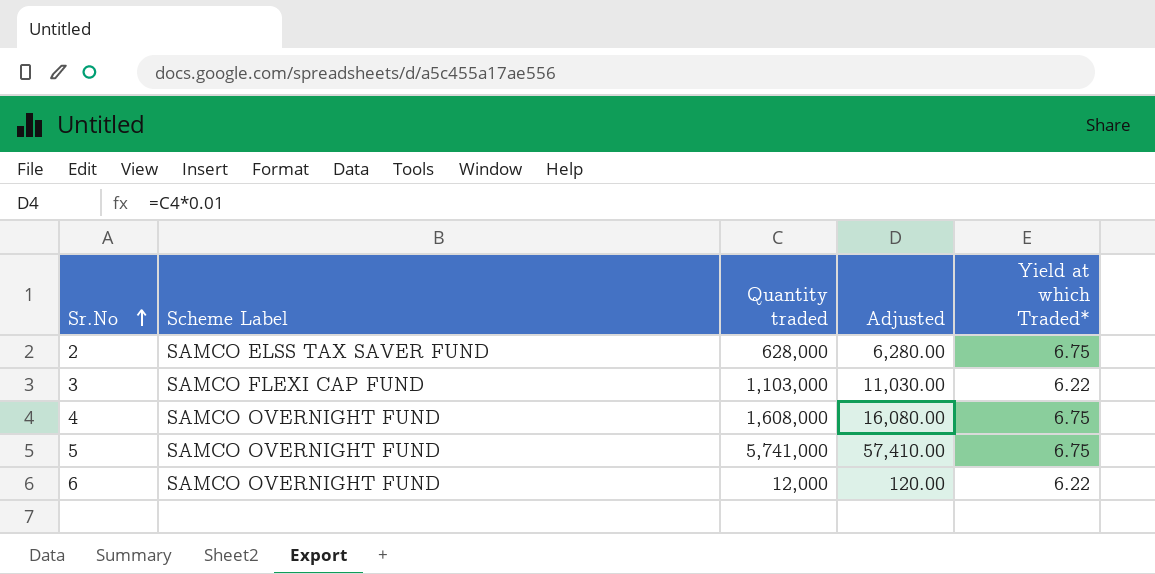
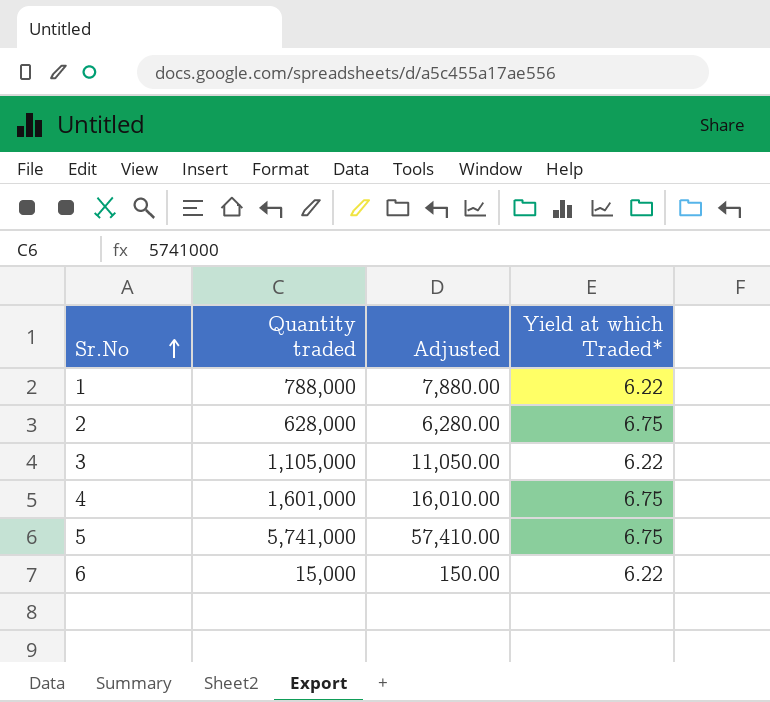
column Scheme Label | position: 2 -> none
row 1: none -> 788,000 | 7,880.00 | 6.22
3 | Quantity traded: 1,103,000 -> 1,105,000
3 | Adjusted: 11,030.00 -> 11,050.00
4 | Quantity traded: 1,608,000 -> 1,601,000
4 | Adjusted: 16,080.00 -> 16,010.00
6 | Quantity traded: 12,000 -> 15,000
6 | Adjusted: 120.00 -> 150.00

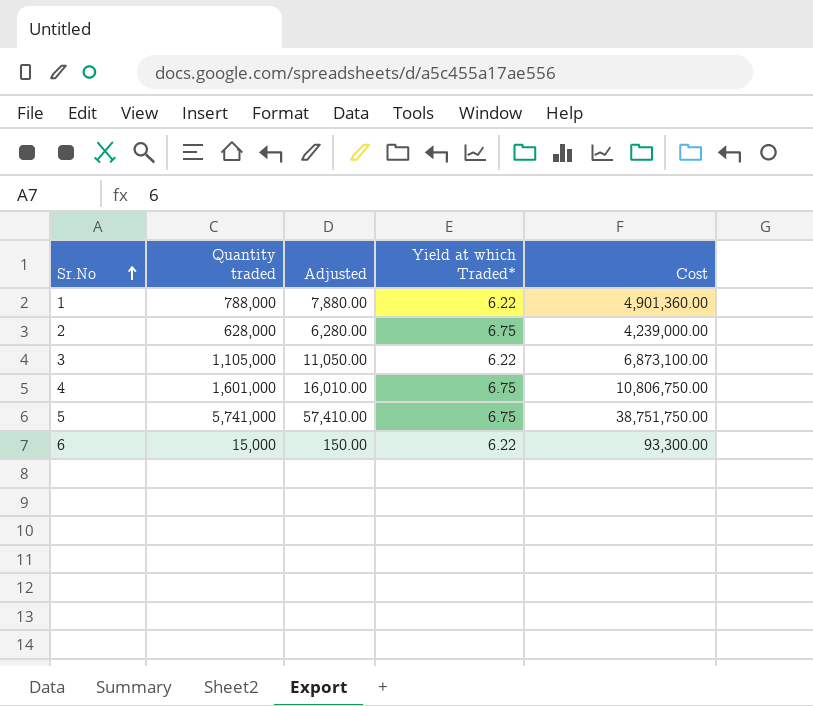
column Cost | formula: none -> [Quantity traded] * [Yield at which Traded*]

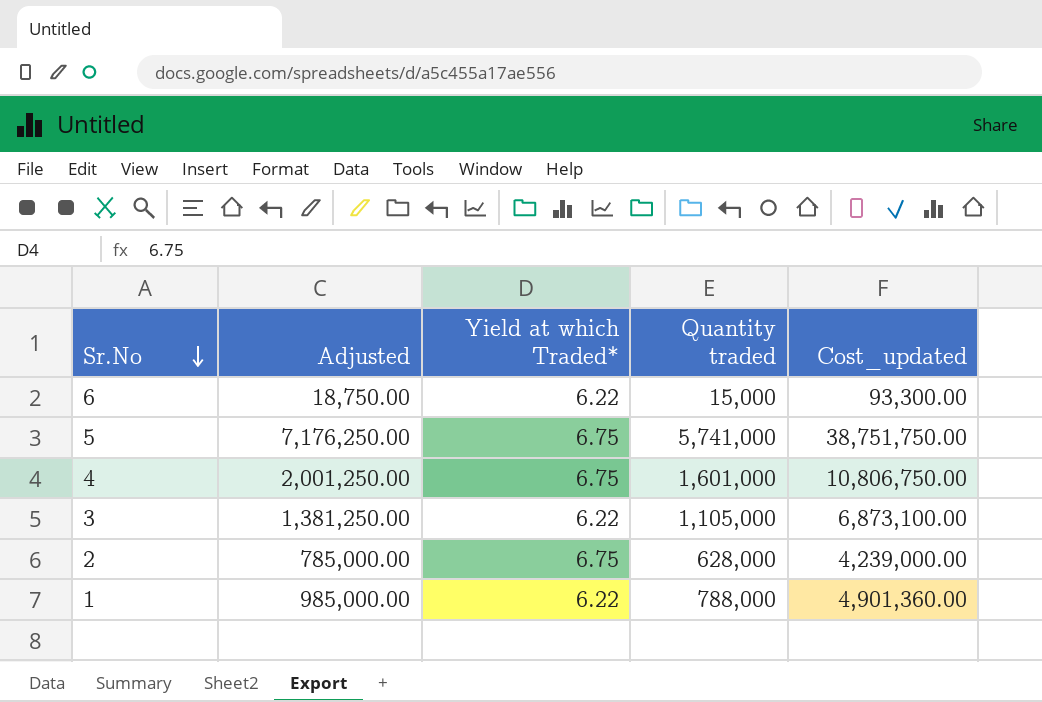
row order: Sr.No ascending -> Sr.No descending
column Adjusted | formula: [Quantity traded] * 0.01 -> [Quantity traded] * 1.25
column Quantity traded | position: 2 -> 4
column name: Cost -> Cost_updated

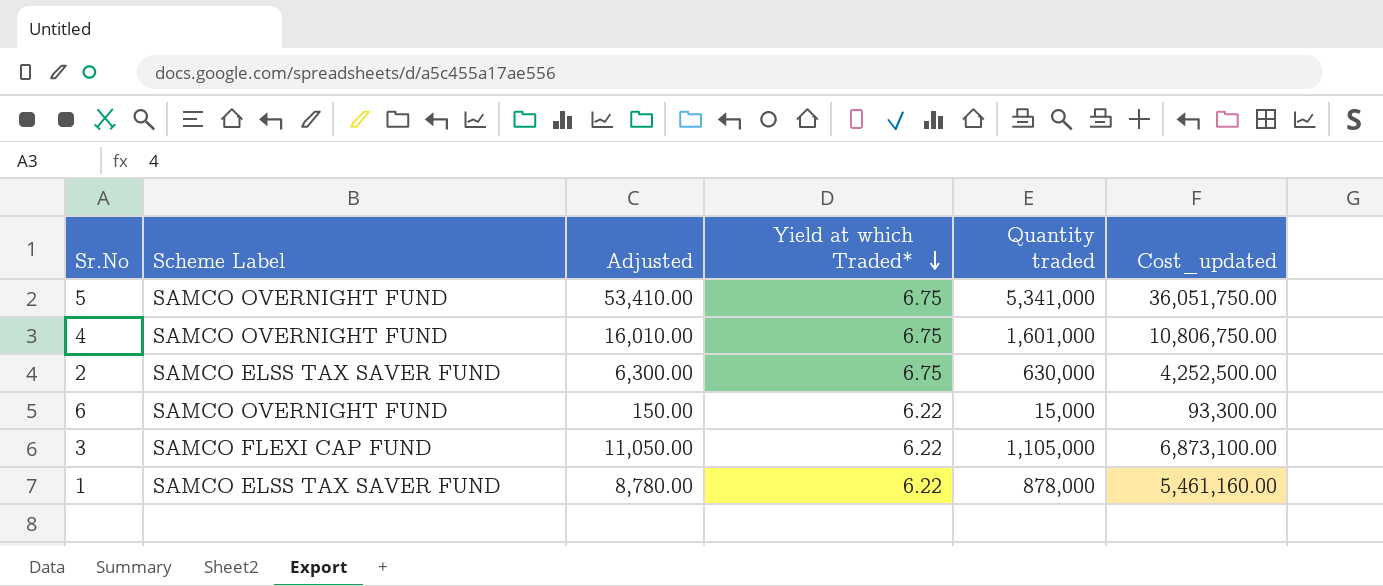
row order: Sr.No descending -> Yield at which Traded* descending
column Scheme Label | position: none -> 2
column Adjusted | formula: [Quantity traded] * 1.25 -> [Quantity traded] * 0.01
5 | Quantity traded: 5,741,000 -> 5,341,000
5 | Cost_updated: 38,751,750.00 -> 36,051,750.00
2 | Quantity traded: 628,000 -> 630,000
2 | Cost_updated: 4,239,000.00 -> 4,252,500.00
1 | Quantity traded: 788,000 -> 878,000
1 | Cost_updated: 4,901,360.00 -> 5,461,160.00

